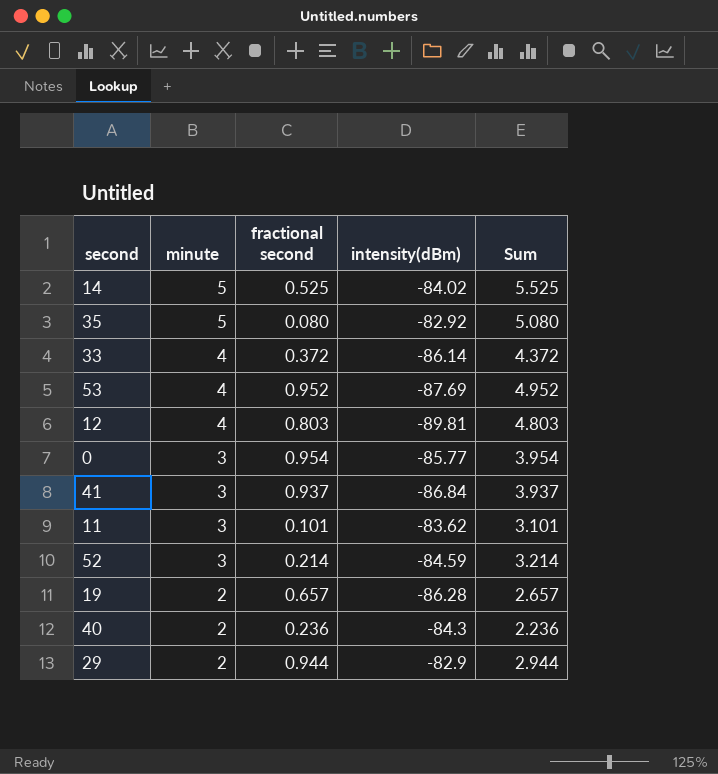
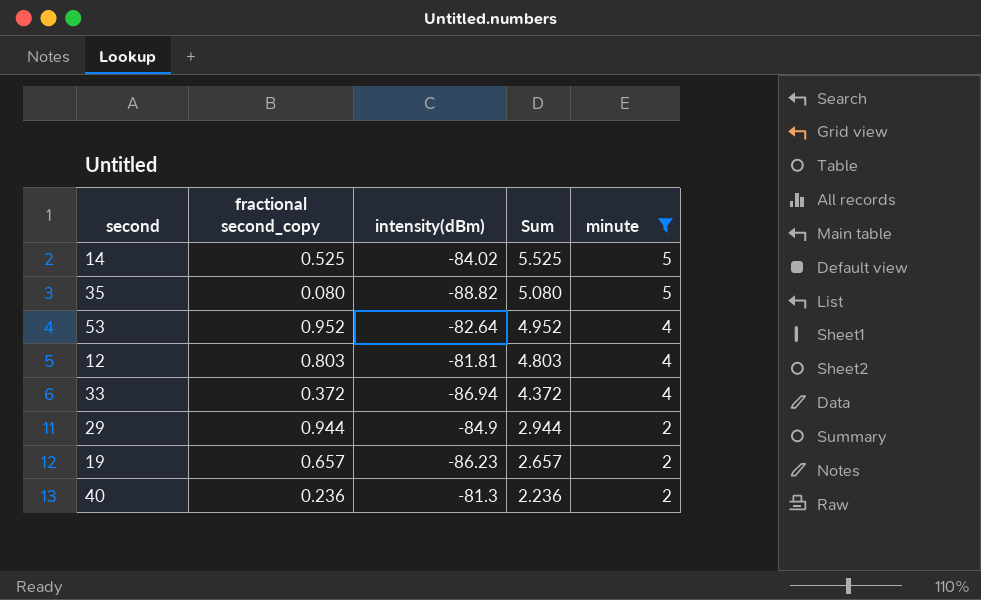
filter: none -> minute != 3
row order: minute descending -> Sum descending
column name: fractional second -> fractional second_copy
column minute | position: 2 -> 5
35 | intensity(dBm): -82.92 -> -88.82
53 | intensity(dBm): -87.69 -> -82.64
12 | intensity(dBm): -89.81 -> -81.81
33 | intensity(dBm): -86.14 -> -86.94
29 | intensity(dBm): -82.9 -> -84.9
19 | intensity(dBm): -86.28 -> -86.23
40 | intensity(dBm): -84.3 -> -81.3

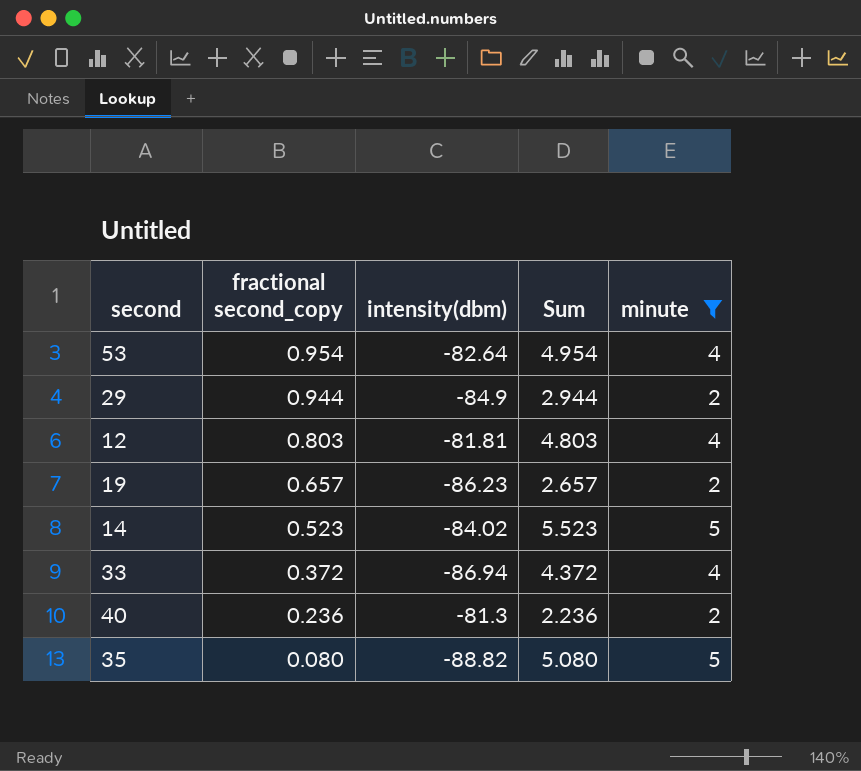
row order: Sum descending -> fractional second_copy descending
column name: intensity(dBm) -> intensity(dbm)
53 | fractional second_copy: 0.952 -> 0.954
53 | Sum: 4.952 -> 4.954
14 | fractional second_copy: 0.525 -> 0.523
14 | Sum: 5.525 -> 5.523

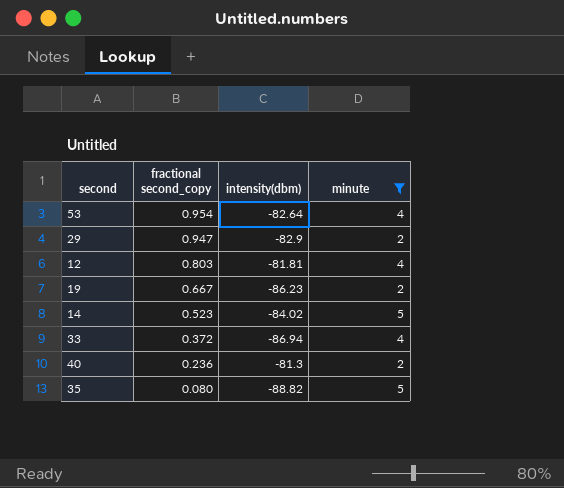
column Sum | formula: [fractional second_copy] + [minute] -> none
29 | fractional second_copy: 0.944 -> 0.947
29 | intensity(dbm): -84.9 -> -82.9
19 | fractional second_copy: 0.657 -> 0.667

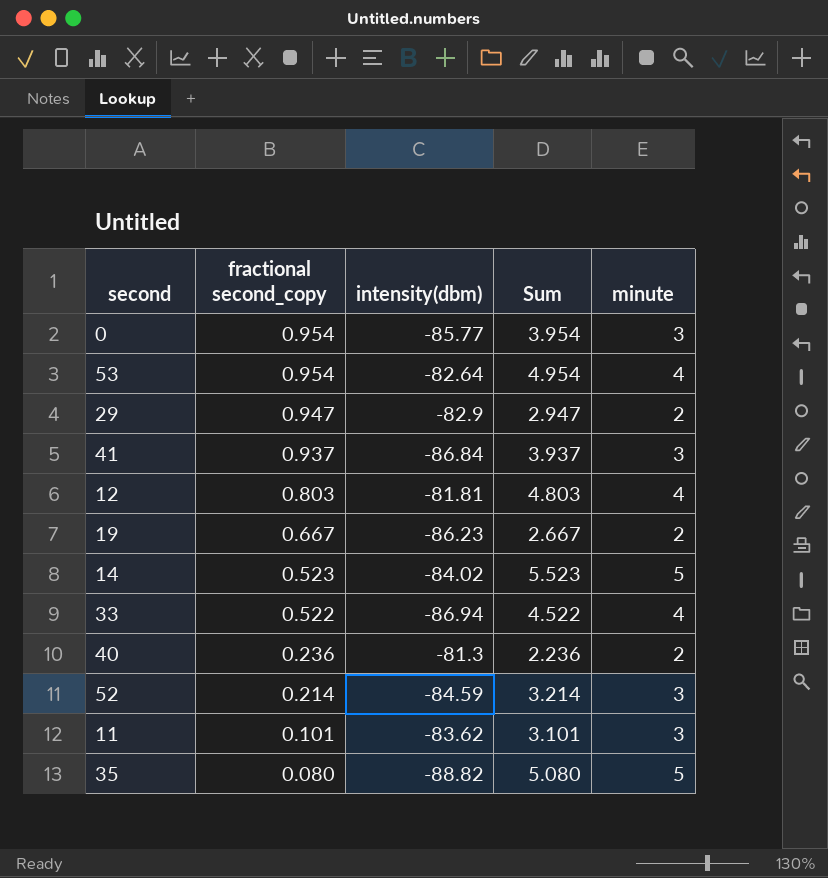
filter: minute != 3 -> none
column Sum | formula: none -> [fractional second_copy] + [minute]
33 | fractional second_copy: 0.372 -> 0.522

